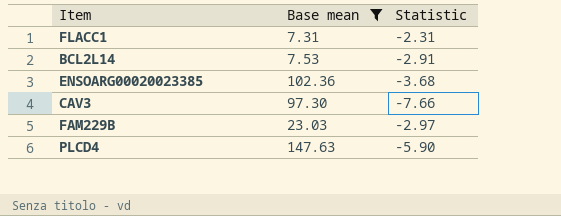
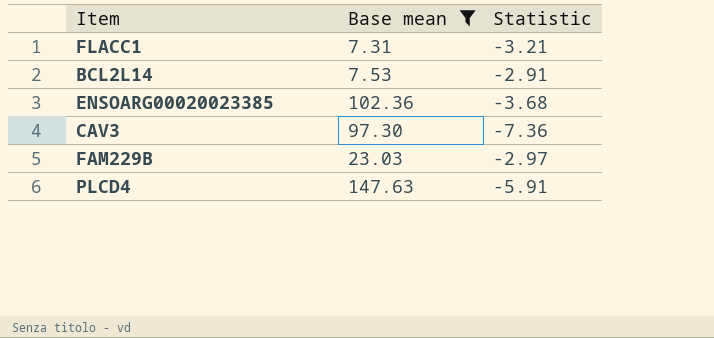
FLACC1 | Statistic: -2.31 -> -3.21
CAV3 | Statistic: -7.66 -> -7.36
PLCD4 | Statistic: -5.90 -> -5.91

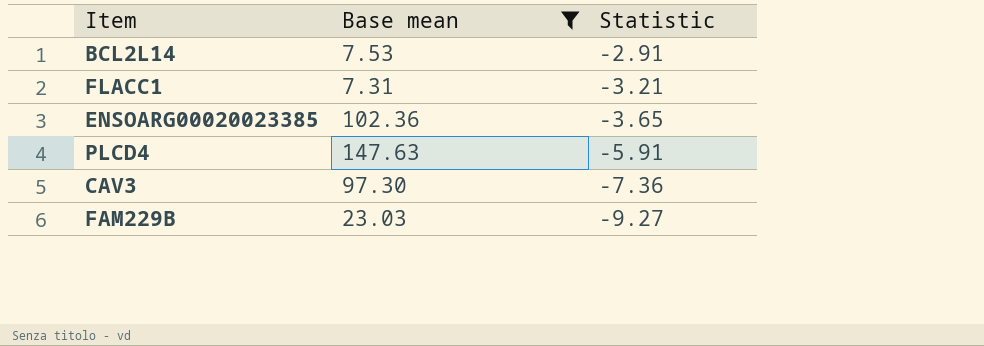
row order: none -> Statistic descending
ENSOARG00020023385 | Statistic: -3.68 -> -3.65
FAM229B | Statistic: -2.97 -> -9.27

